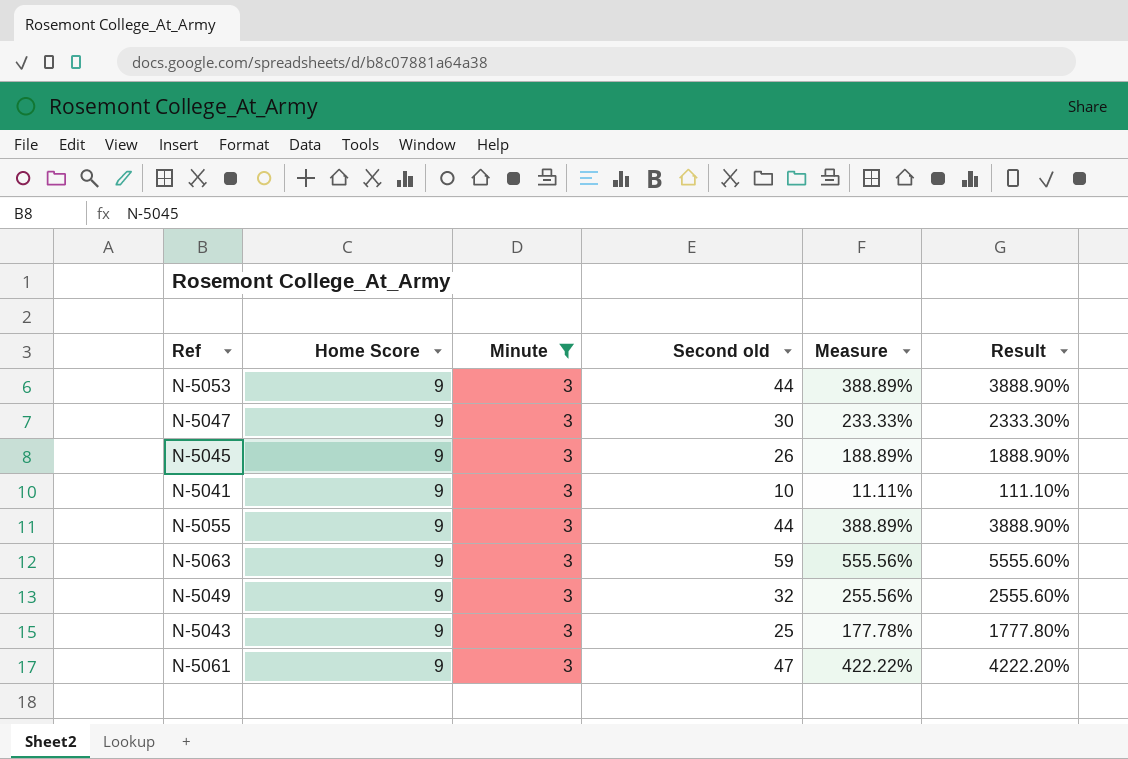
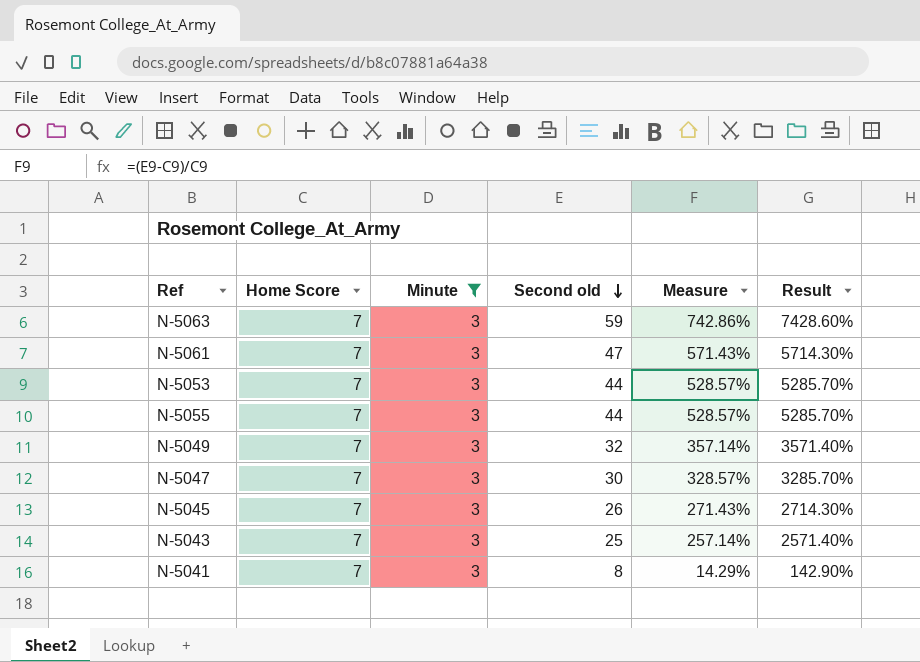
row order: none -> Second old descending
N-5063 | Home Score: 9 -> 7
N-5063 | Measure: 555.56% -> 742.86%
N-5063 | Result: 5555.60% -> 7428.60%
N-5061 | Home Score: 9 -> 7
N-5061 | Measure: 422.22% -> 571.43%
N-5061 | Result: 4222.20% -> 5714.30%
N-5053 | Home Score: 9 -> 7
N-5053 | Measure: 388.89% -> 528.57%
N-5053 | Result: 3888.90% -> 5285.70%
N-5055 | Home Score: 9 -> 7
N-5055 | Measure: 388.89% -> 528.57%
N-5055 | Result: 3888.90% -> 5285.70%
N-5049 | Home Score: 9 -> 7
N-5049 | Measure: 255.56% -> 357.14%
N-5049 | Result: 2555.60% -> 3571.40%
N-5047 | Home Score: 9 -> 7
N-5047 | Measure: 233.33% -> 328.57%
N-5047 | Result: 2333.30% -> 3285.70%
N-5045 | Home Score: 9 -> 7
N-5045 | Measure: 188.89% -> 271.43%
N-5045 | Result: 1888.90% -> 2714.30%
N-5043 | Home Score: 9 -> 7
N-5043 | Measure: 177.78% -> 257.14%
N-5043 | Result: 1777.80% -> 2571.40%
N-5041 | Home Score: 9 -> 7
N-5041 | Second old: 10 -> 8
N-5041 | Measure: 11.11% -> 14.29%
N-5041 | Result: 111.10% -> 142.90%

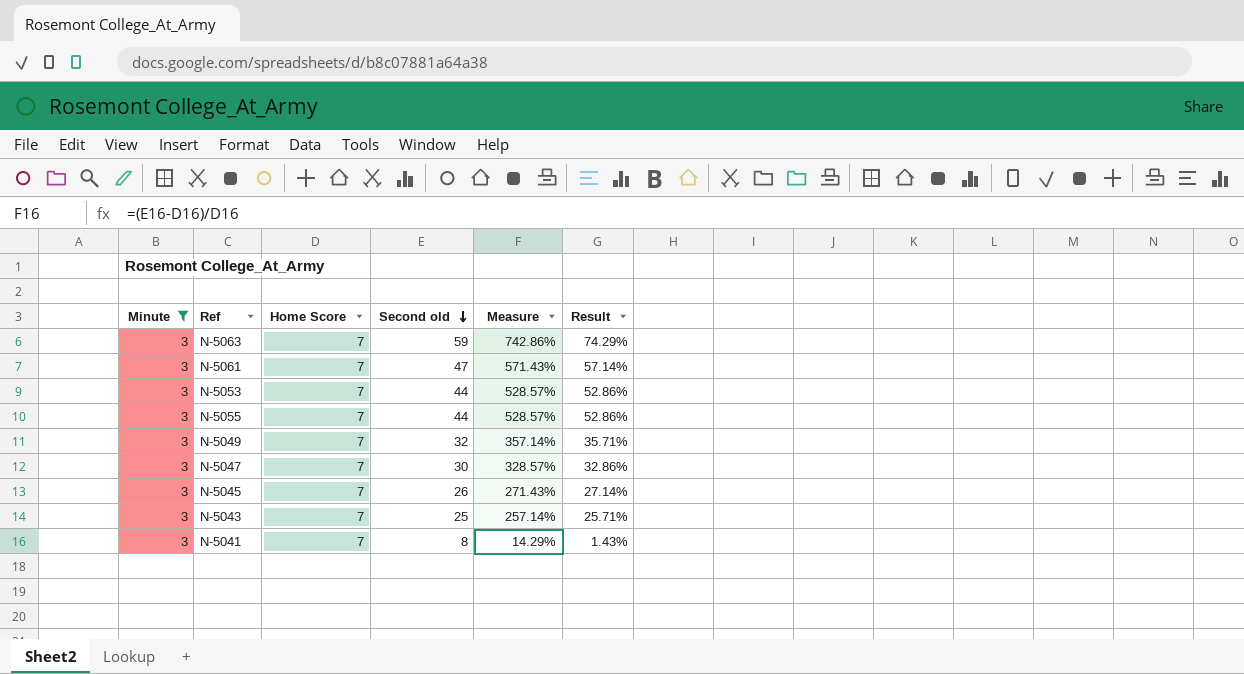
column Minute | position: 3 -> 1
column Result | formula: [Measure] * 10 -> [Measure] * 0.1

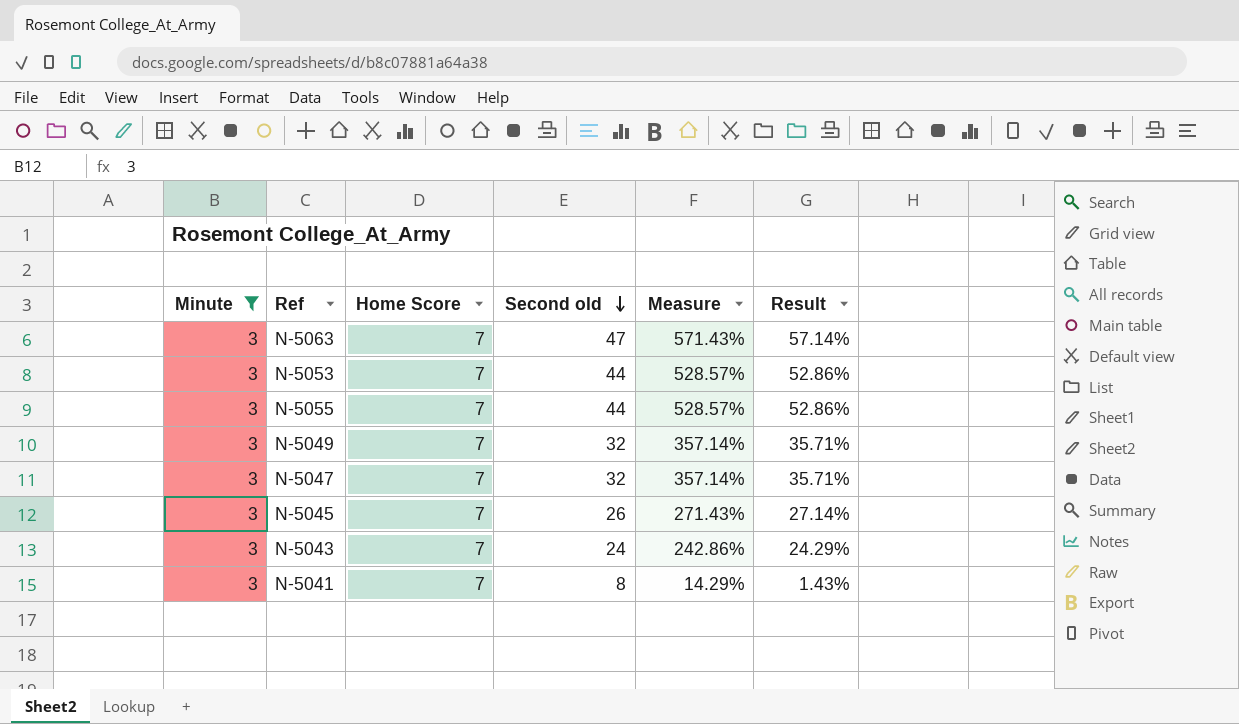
row N-5061: 3 | 7 | 47 | 571.43% | 57.14% -> none
N-5063 | Second old: 59 -> 47
N-5063 | Measure: 742.86% -> 571.43%
N-5063 | Result: 74.29% -> 57.14%
N-5047 | Second old: 30 -> 32
N-5047 | Measure: 328.57% -> 357.14%
N-5047 | Result: 32.86% -> 35.71%
N-5043 | Second old: 25 -> 24
N-5043 | Measure: 257.14% -> 242.86%
N-5043 | Result: 25.71% -> 24.29%

